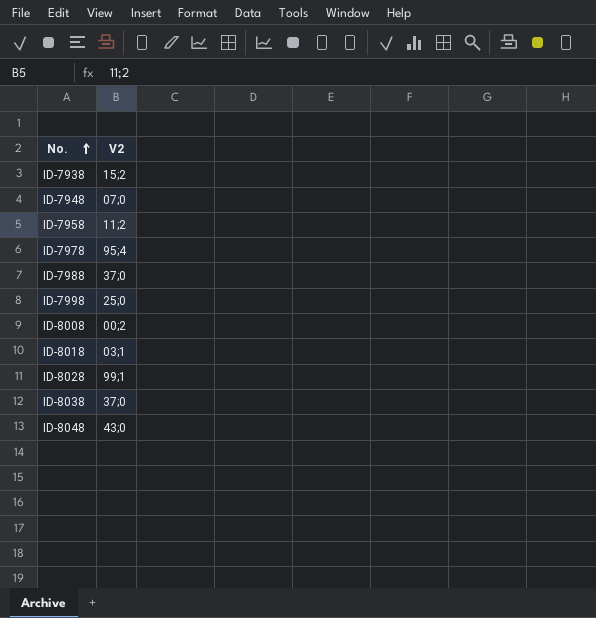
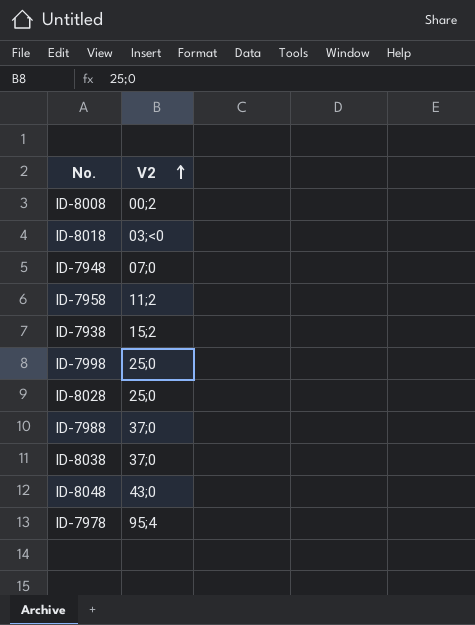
row order: No. ascending -> V2 ascending
ID-8018 | V2: 03;1 -> 03;<0
ID-8028 | V2: 99;1 -> 25;0

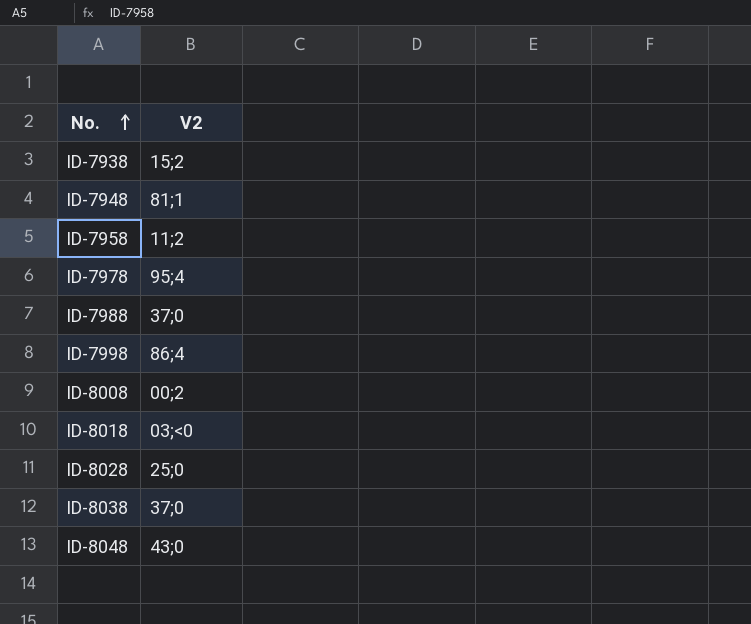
row order: V2 ascending -> No. ascending
ID-7948 | V2: 07;0 -> 81;1
ID-7998 | V2: 25;0 -> 86;4

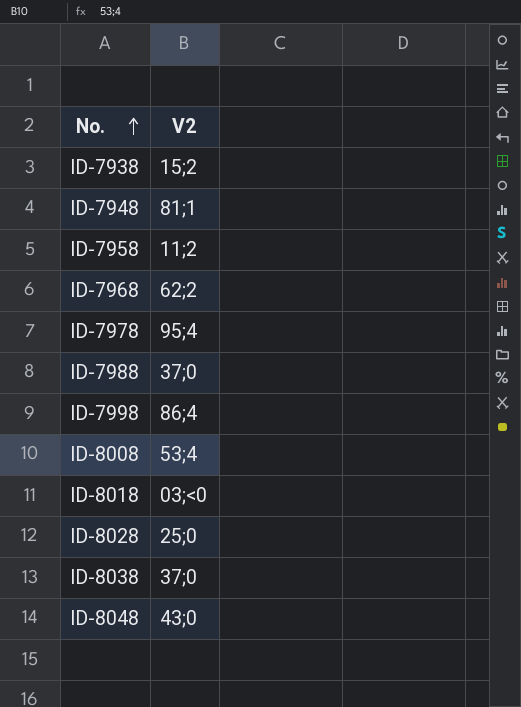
row ID-7968: none -> 62;2
ID-8008 | V2: 00;2 -> 53;4

